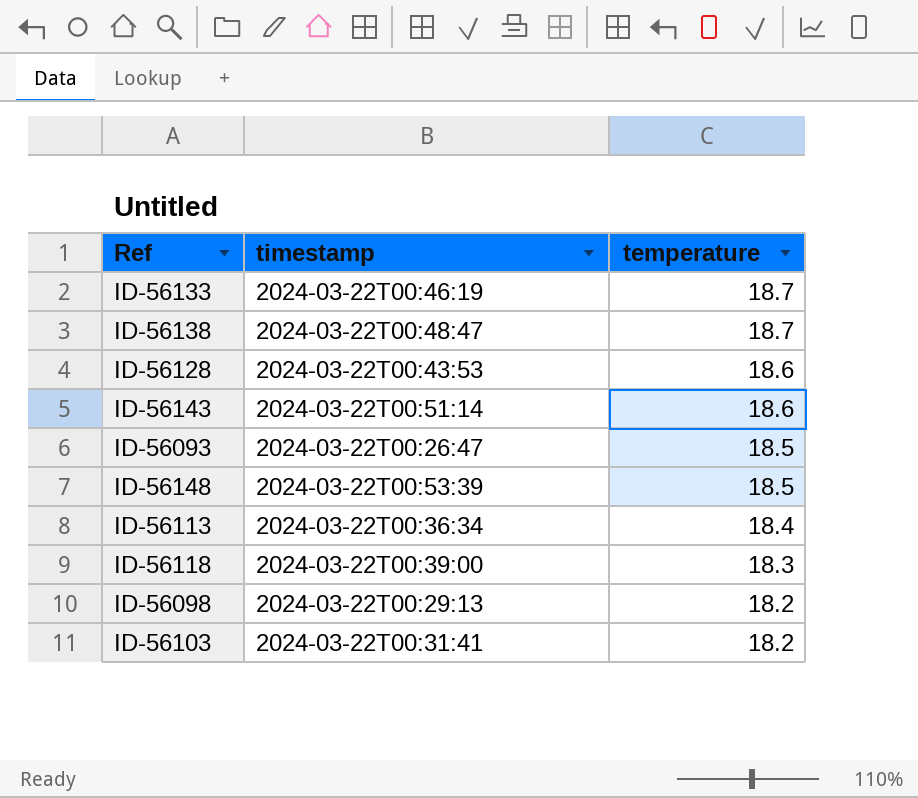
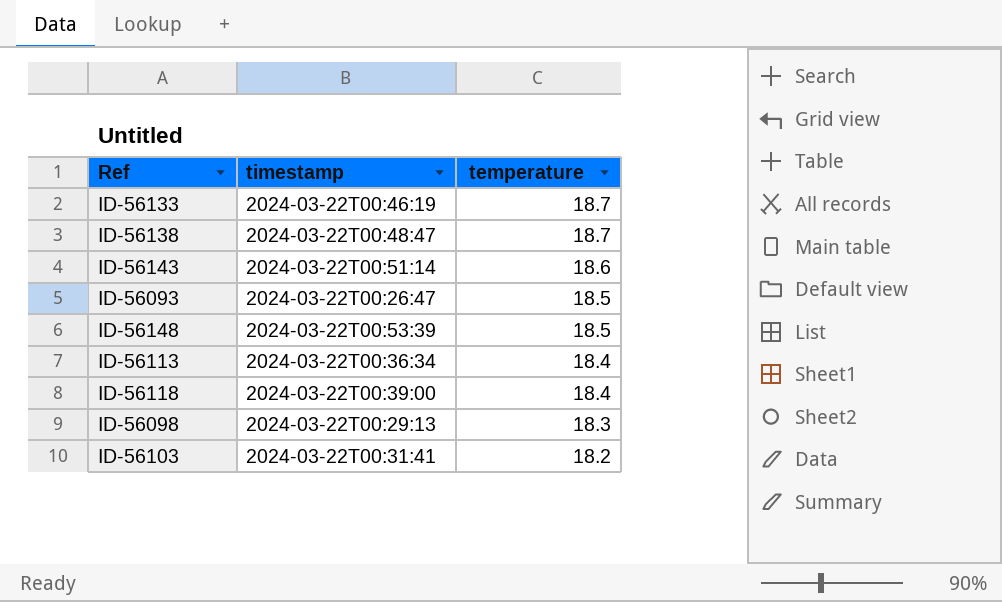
row ID-56128: 2024-03-22T00:43:53 | 18.6 -> none
ID-56118 | temperature: 18.3 -> 18.4
ID-56098 | temperature: 18.2 -> 18.3

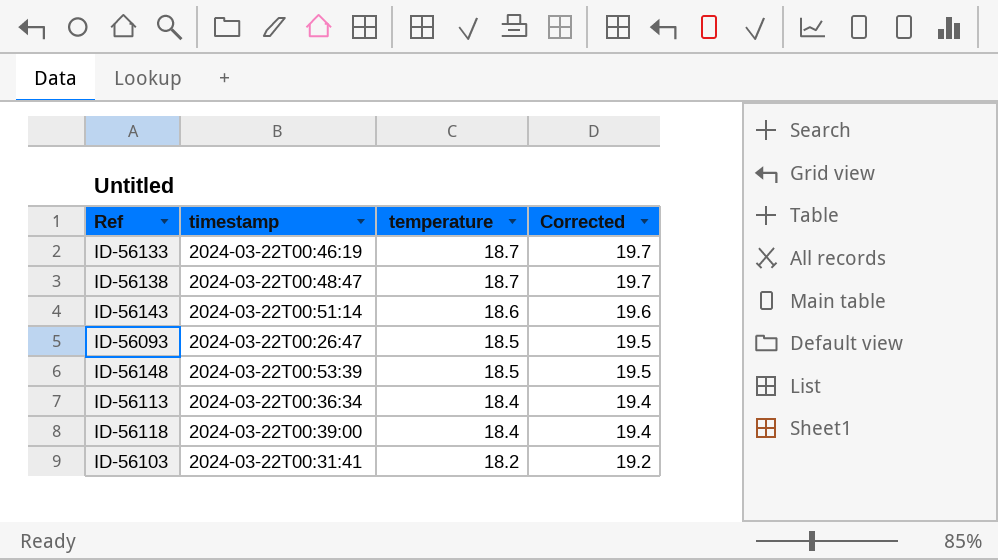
column Corrected | formula: none -> [temperature] + 1
row ID-56098: 2024-03-22T00:29:13 | 18.3 -> none

